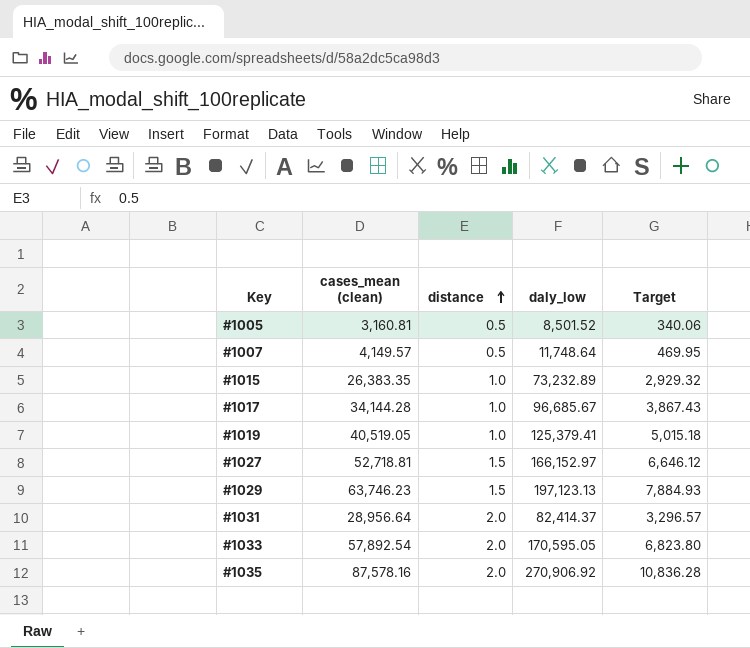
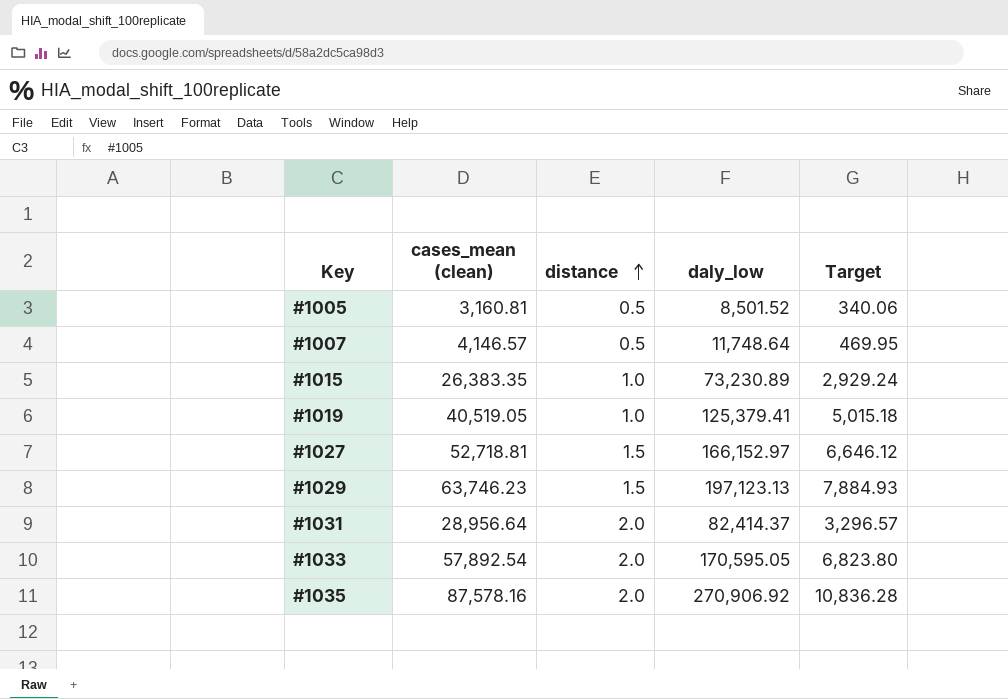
row #1017: 34,144.28 | 1.0 | 96,685.67 | 3,867.43 -> none
#1007 | cases_mean (clean): 4,149.57 -> 4,146.57
#1015 | daly_low: 73,232.89 -> 73,230.89
#1015 | Target: 2,929.32 -> 2,929.24

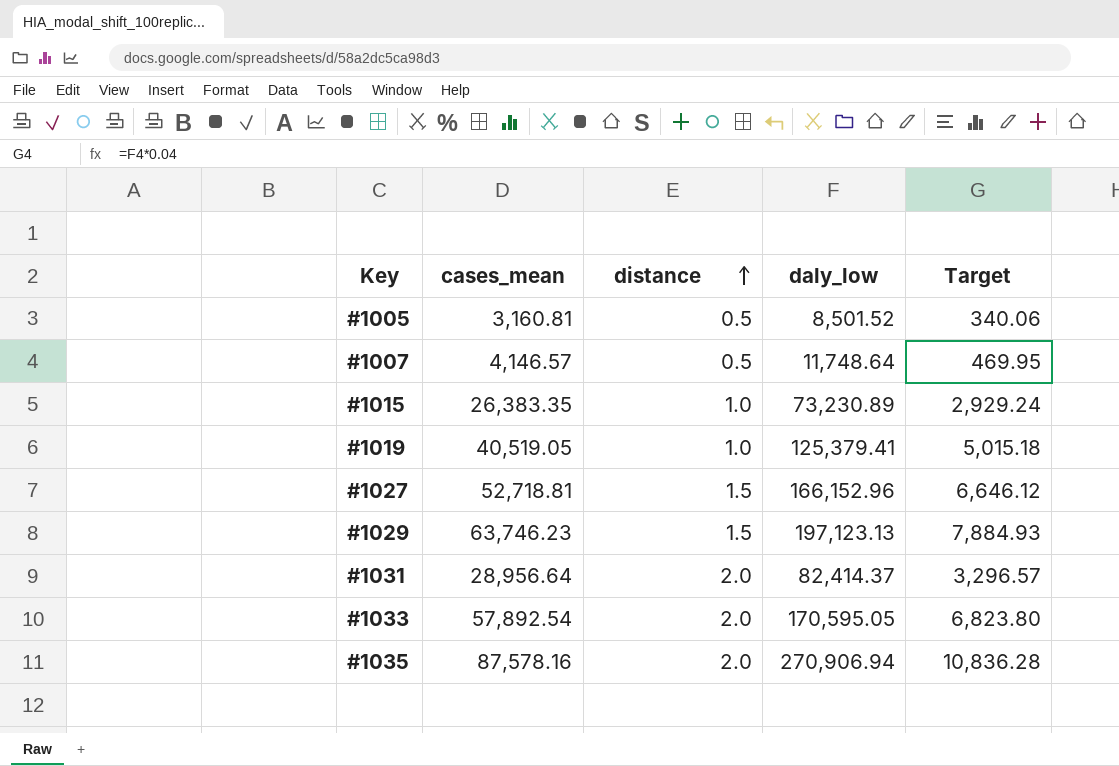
column name: cases_mean (clean) -> cases_mean
#1027 | daly_low: 166,152.97 -> 166,152.96
#1035 | daly_low: 270,906.92 -> 270,906.94

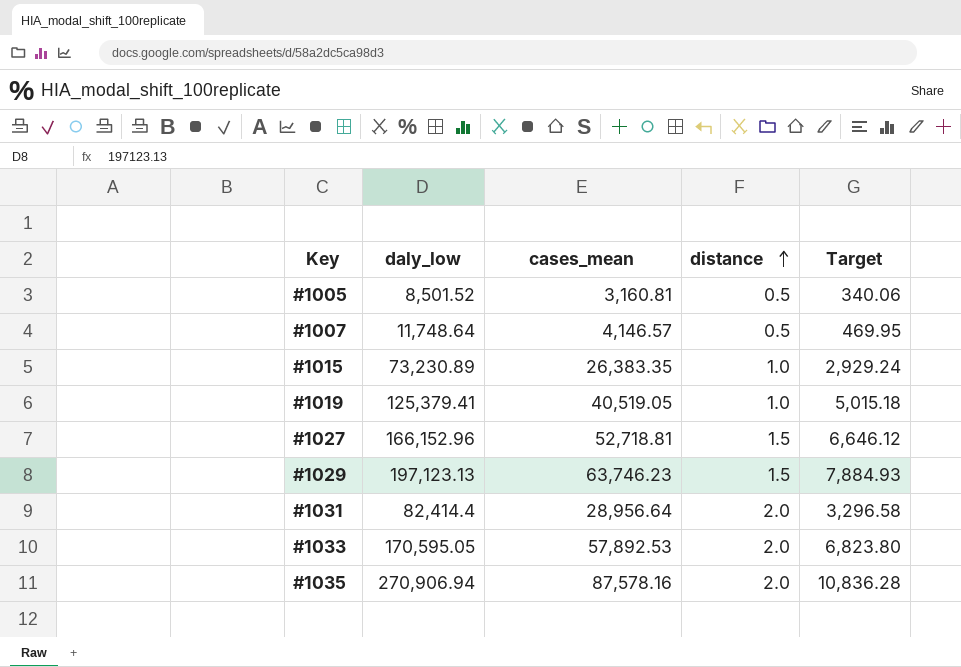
column daly_low | position: 4 -> 2
#1031 | daly_low: 82,414.37 -> 82,414.4
#1031 | Target: 3,296.57 -> 3,296.58
#1033 | cases_mean: 57,892.54 -> 57,892.53

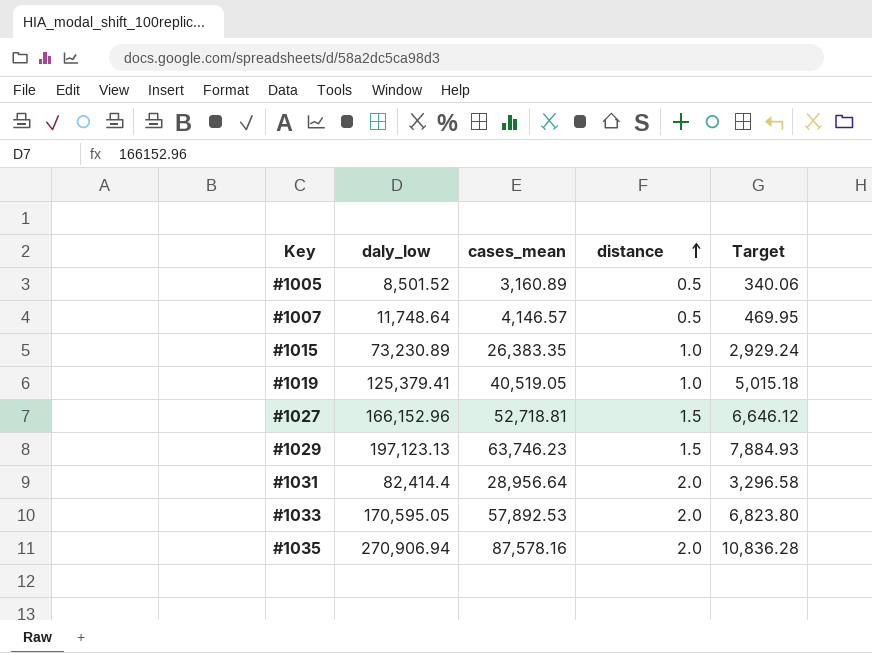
#1005 | cases_mean: 3,160.81 -> 3,160.89

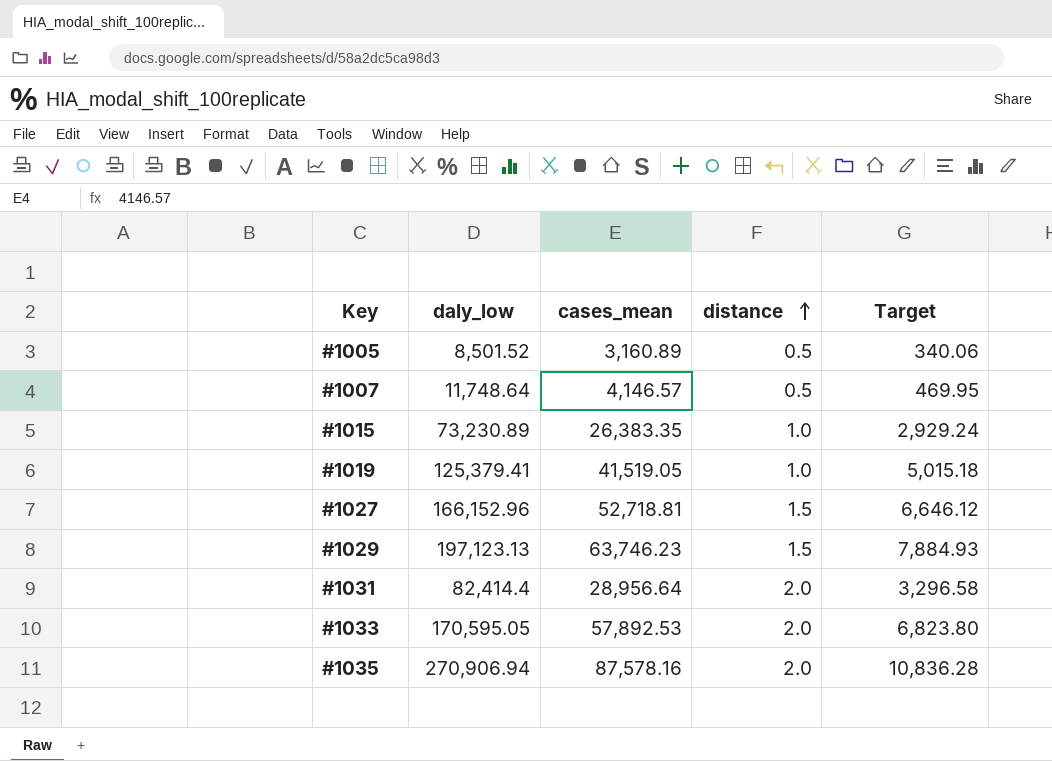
#1019 | cases_mean: 40,519.05 -> 41,519.05

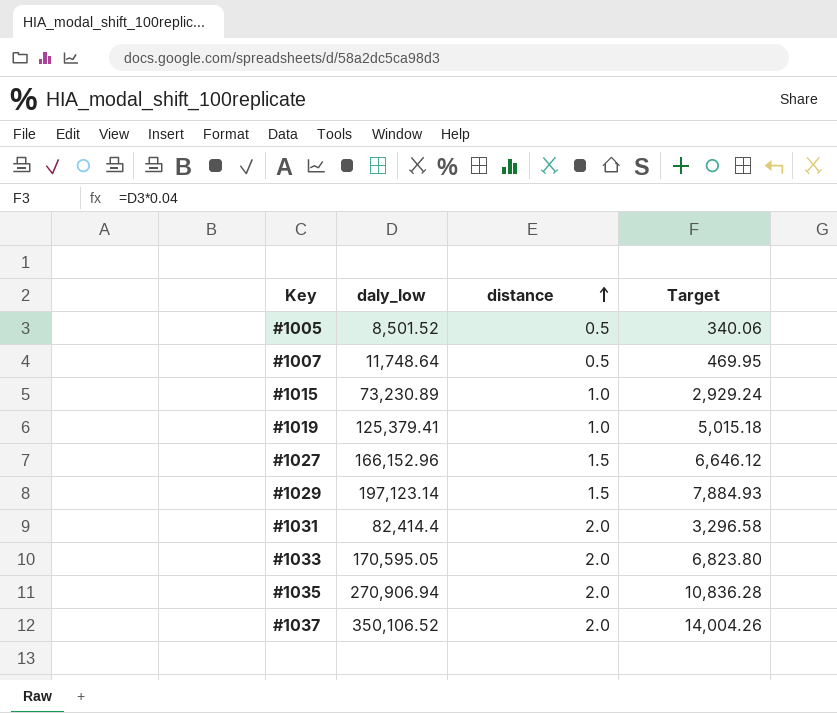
column cases_mean | position: 3 -> none
#1029 | daly_low: 197,123.13 -> 197,123.14
row #1037: none -> 350,106.52 | 2.0 | 14,004.26

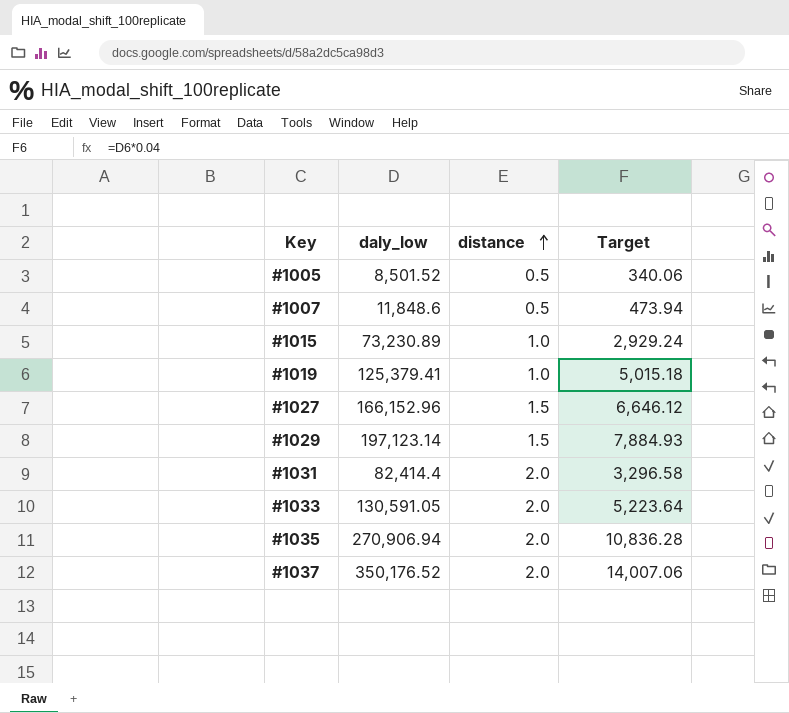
#1007 | daly_low: 11,748.64 -> 11,848.6
#1007 | Target: 469.95 -> 473.94
#1033 | daly_low: 170,595.05 -> 130,591.05
#1033 | Target: 6,823.80 -> 5,223.64
#1037 | daly_low: 350,106.52 -> 350,176.52
#1037 | Target: 14,004.26 -> 14,007.06

